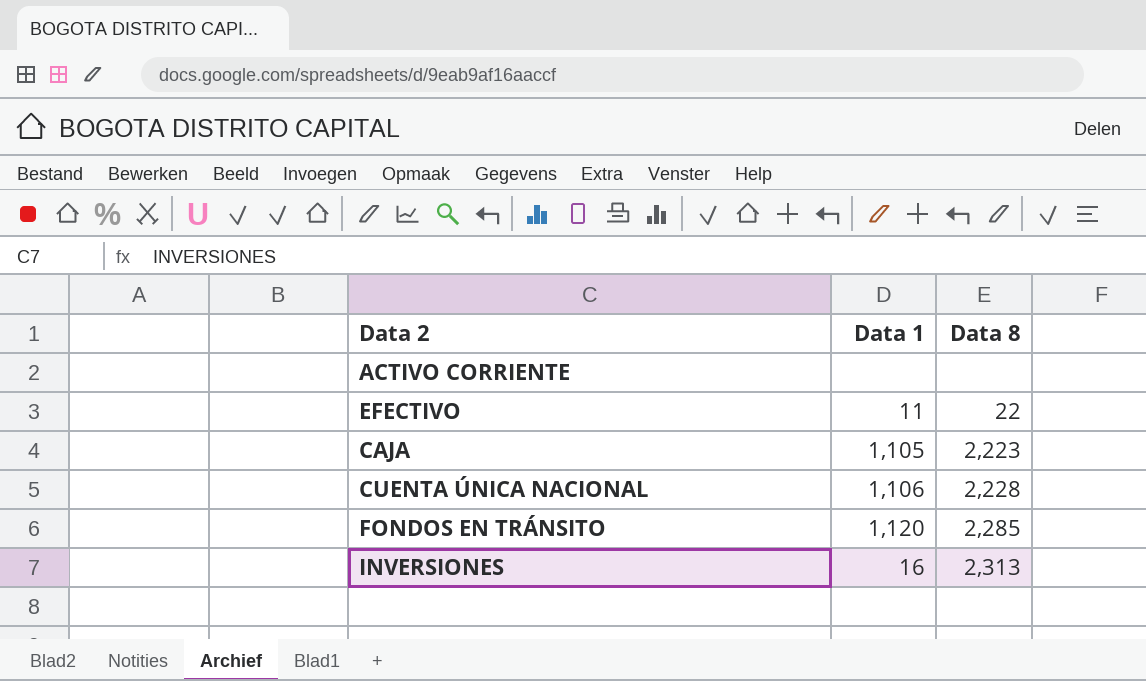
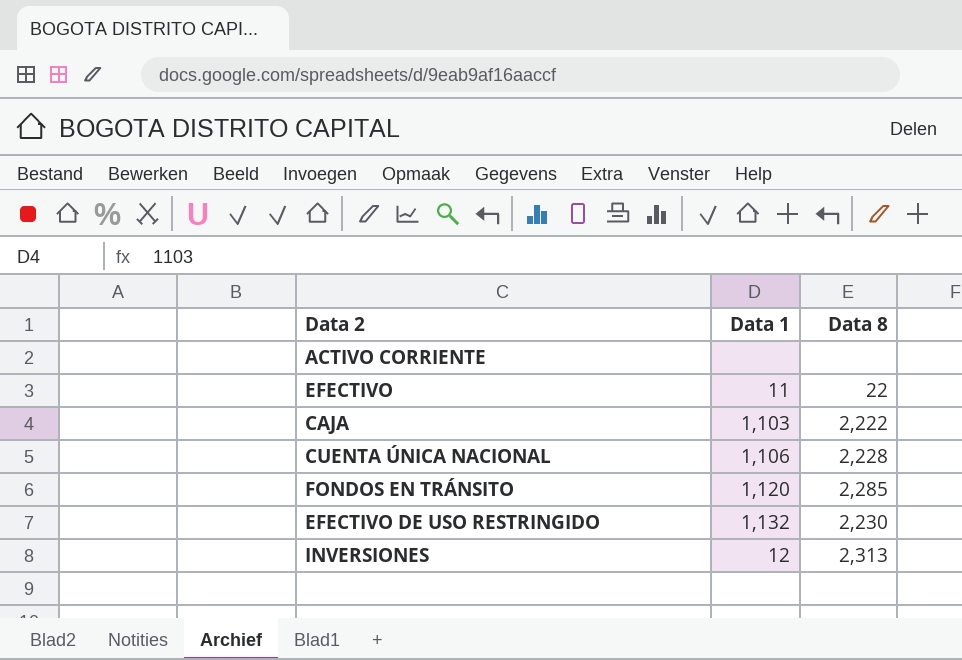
CAJA | Data 1: 1,105 -> 1,103
CAJA | Data 8: 2,223 -> 2,222
row EFECTIVO DE USO RESTRINGIDO: none -> 1,132 | 2,230
INVERSIONES | Data 1: 16 -> 12

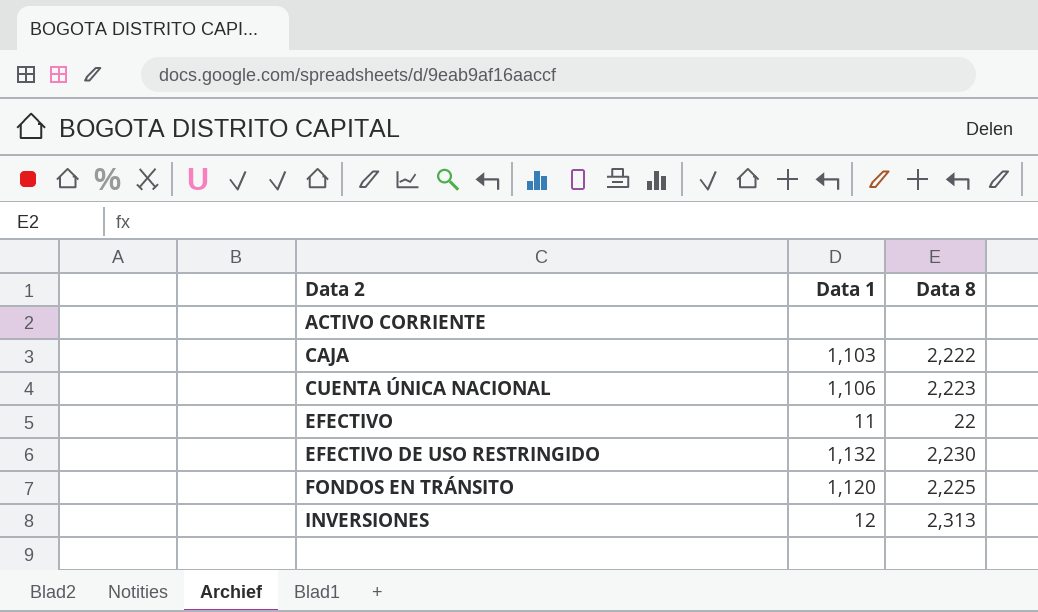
row order: none -> Data 2 ascending
CUENTA ÚNICA NACIONAL | Data 8: 2,228 -> 2,223
FONDOS EN TRÁNSITO | Data 8: 2,285 -> 2,225

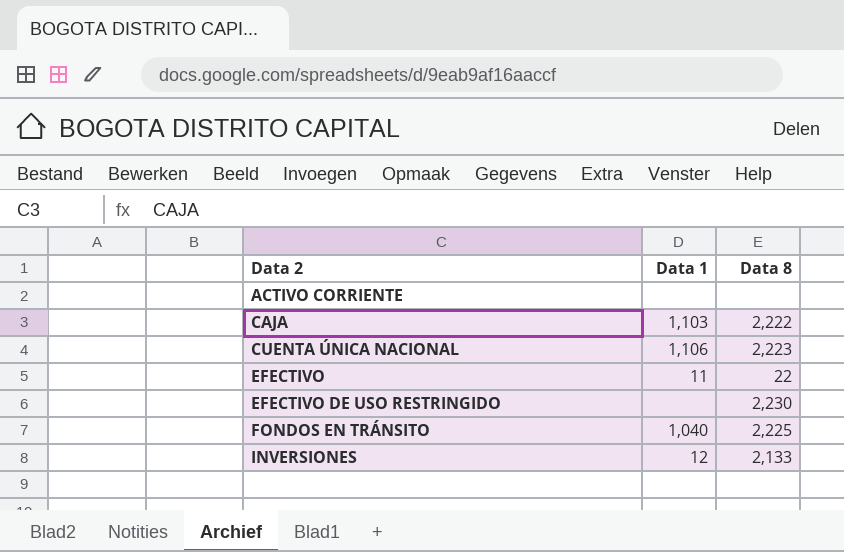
EFECTIVO DE USO RESTRINGIDO | Data 1: 1,132 -> none
FONDOS EN TRÁNSITO | Data 1: 1,120 -> 1,040
INVERSIONES | Data 8: 2,313 -> 2,133

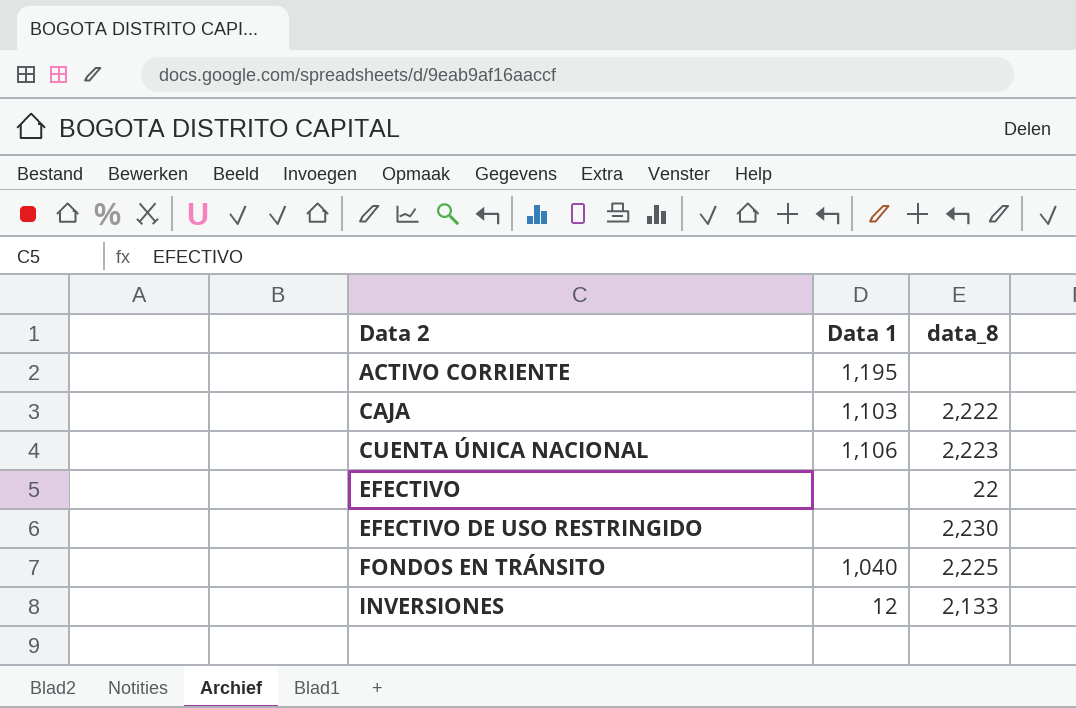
column name: Data 8 -> data_8
ACTIVO CORRIENTE | Data 1: none -> 1,195
EFECTIVO | Data 1: 11 -> none

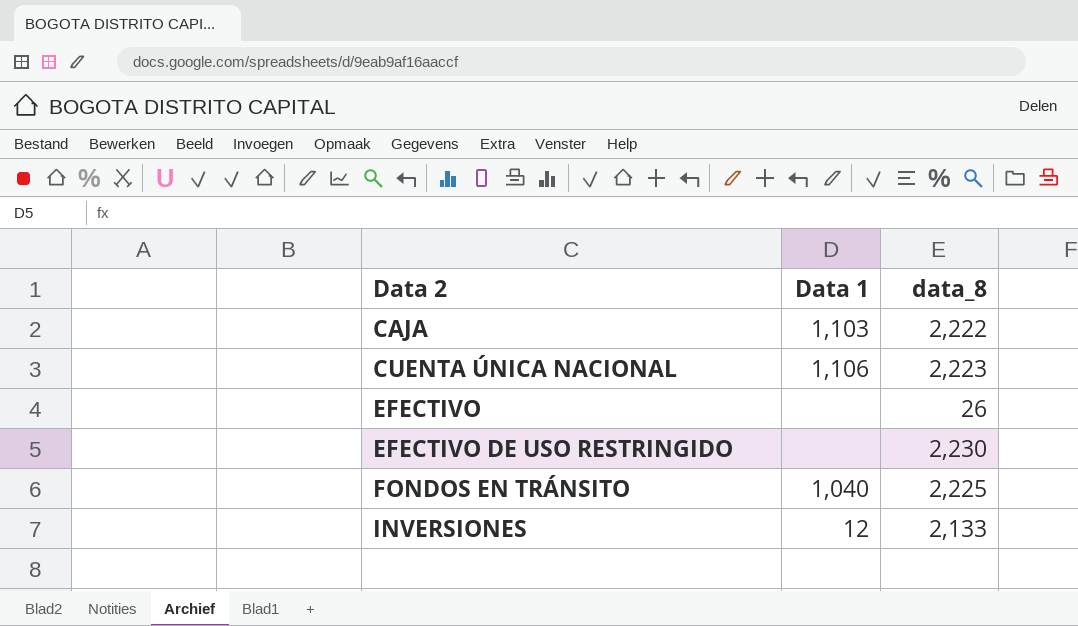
row ACTIVO CORRIENTE: 1,195 | none -> none
EFECTIVO | data_8: 22 -> 26

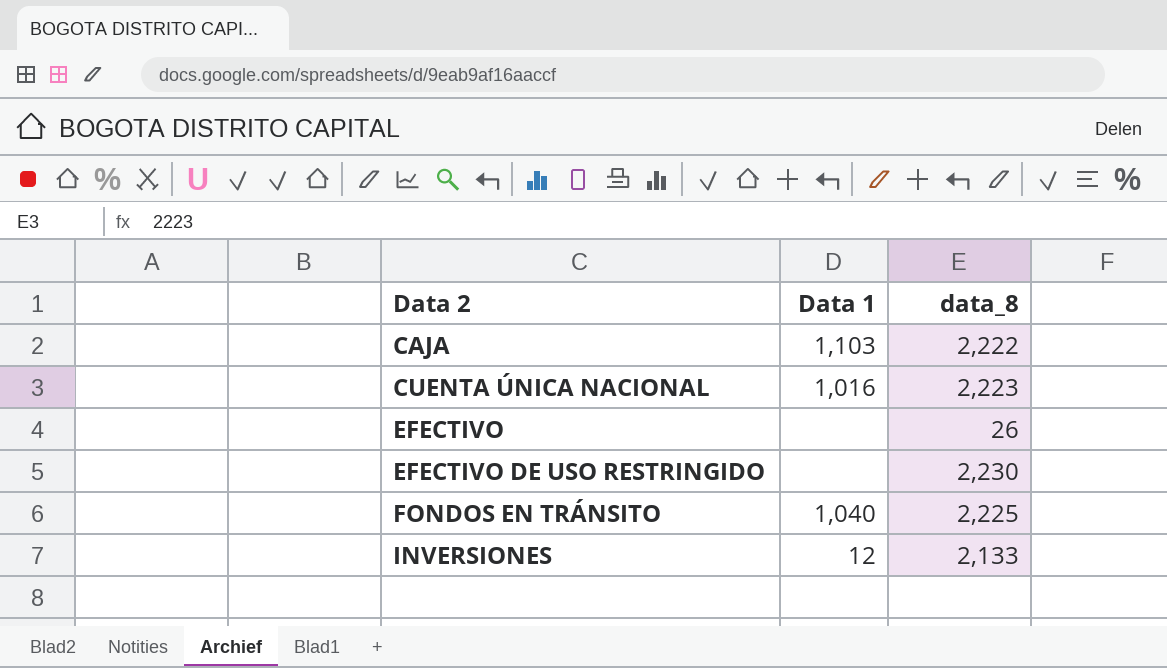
CUENTA ÚNICA NACIONAL | Data 1: 1,106 -> 1,016

